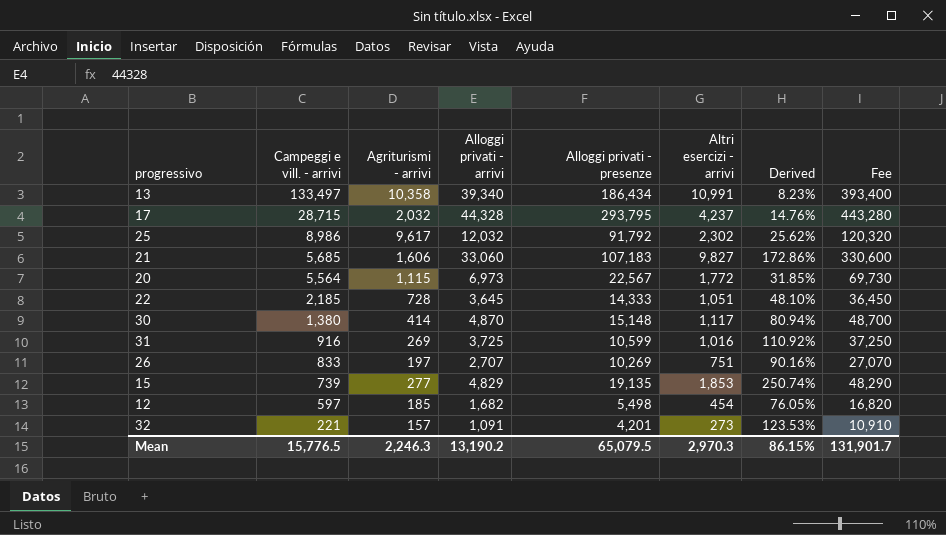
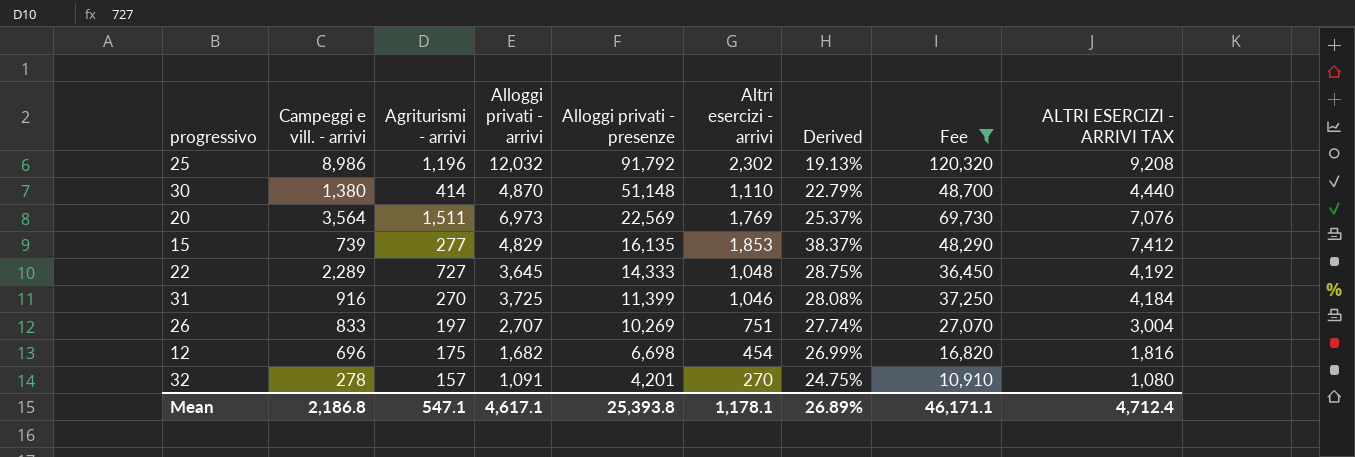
filter: none -> Fee <= 120,320
row order: Campeggi e vill. - arrivi descending -> Alloggi privati - presenze descending
column Derived | formula: [Altri esercizi - arrivi] / [Campeggi e vill. - arrivi] -> [Altri esercizi - arrivi] / [Alloggi privati - arrivi]
column ALTRI ESERCIZI - ARRIVI TAX | formula: none -> [Altri esercizi - arrivi] * 4
25 | Agriturismi - arrivi: 9,617 -> 1,196
30 | Alloggi privati - presenze: 15,148 -> 51,148
30 | Altri esercizi - arrivi: 1,117 -> 1,110
20 | Campeggi e vill. - arrivi: 5,564 -> 3,564
20 | Agriturismi - arrivi: 1,115 -> 1,511
20 | Alloggi privati - presenze: 22,567 -> 22,569
20 | Altri esercizi - arrivi: 1,772 -> 1,769
15 | Alloggi privati - presenze: 19,135 -> 16,135
22 | Campeggi e vill. - arrivi: 2,185 -> 2,289
22 | Agriturismi - arrivi: 728 -> 727
22 | Altri esercizi - arrivi: 1,051 -> 1,048
31 | Agriturismi - arrivi: 269 -> 270
31 | Alloggi privati - presenze: 10,599 -> 11,399
31 | Altri esercizi - arrivi: 1,016 -> 1,046
12 | Campeggi e vill. - arrivi: 597 -> 696
12 | Agriturismi - arrivi: 185 -> 175
12 | Alloggi privati - presenze: 5,498 -> 6,698
32 | Campeggi e vill. - arrivi: 221 -> 278
32 | Altri esercizi - arrivi: 273 -> 270
Mean | Campeggi e vill. - arrivi: 15,776.5 -> 2,186.8
Mean | Agriturismi - arrivi: 2,246.3 -> 547.1
Mean | Alloggi privati - arrivi: 13,190.2 -> 4,617.1
Mean | Alloggi privati - presenze: 65,079.5 -> 25,393.8
Mean | Altri esercizi - arrivi: 2,970.3 -> 1,178.1
Mean | Derived: 86.15% -> 26.89%
Mean | Fee: 131,901.7 -> 46,171.1

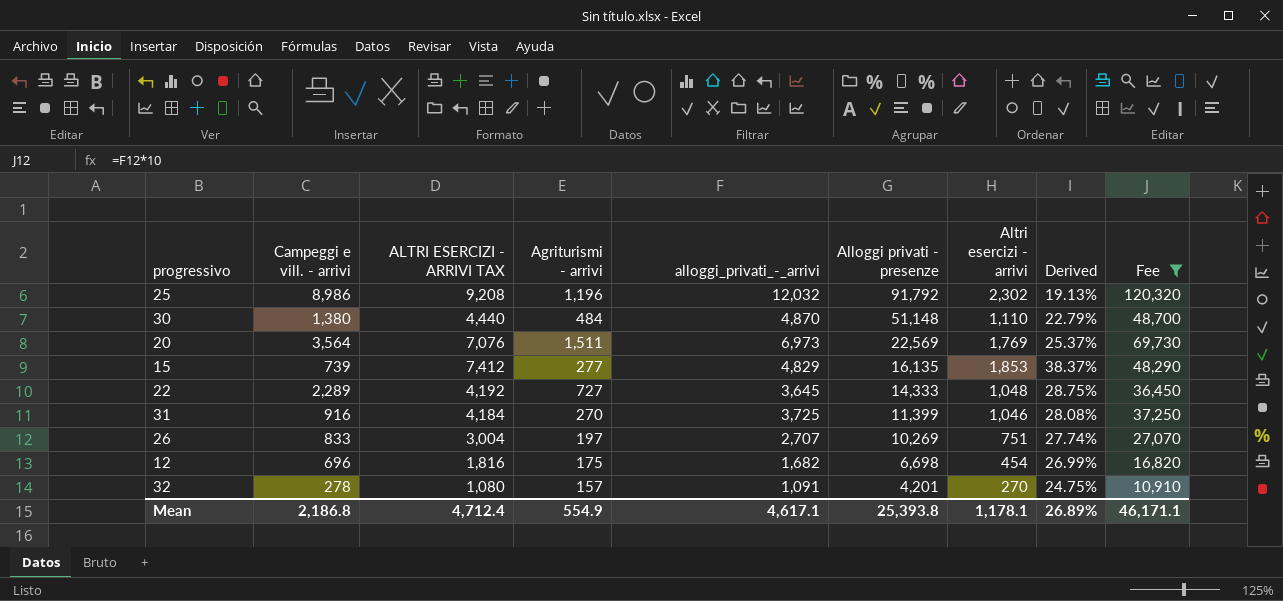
column ALTRI ESERCIZI - ARRIVI TAX | position: 9 -> 3
column name: Alloggi privati - arrivi -> alloggi_privati_-_arrivi
30 | Agriturismi - arrivi: 414 -> 484
Mean | Agriturismi - arrivi: 547.1 -> 554.9

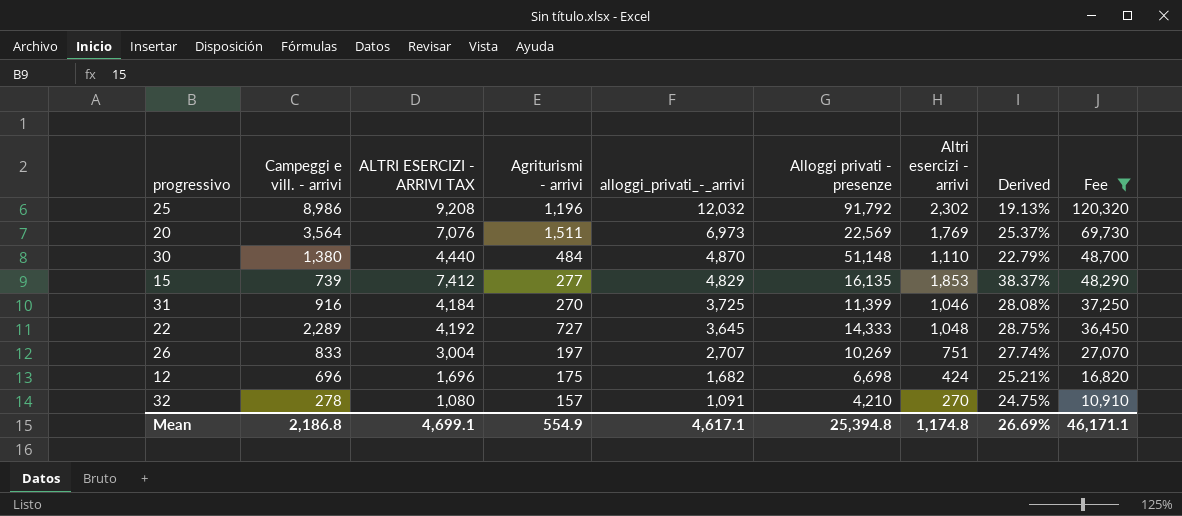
row order: Alloggi privati - presenze descending -> alloggi_privati_-_arrivi descending
12 | ALTRI ESERCIZI - ARRIVI TAX: 1,816 -> 1,696
12 | Altri esercizi - arrivi: 454 -> 424
12 | Derived: 26.99% -> 25.21%
32 | Alloggi privati - presenze: 4,201 -> 4,210
Mean | ALTRI ESERCIZI - ARRIVI TAX: 4,712.4 -> 4,699.1
Mean | Alloggi privati - presenze: 25,393.8 -> 25,394.8
Mean | Altri esercizi - arrivi: 1,178.1 -> 1,174.8
Mean | Derived: 26.89% -> 26.69%

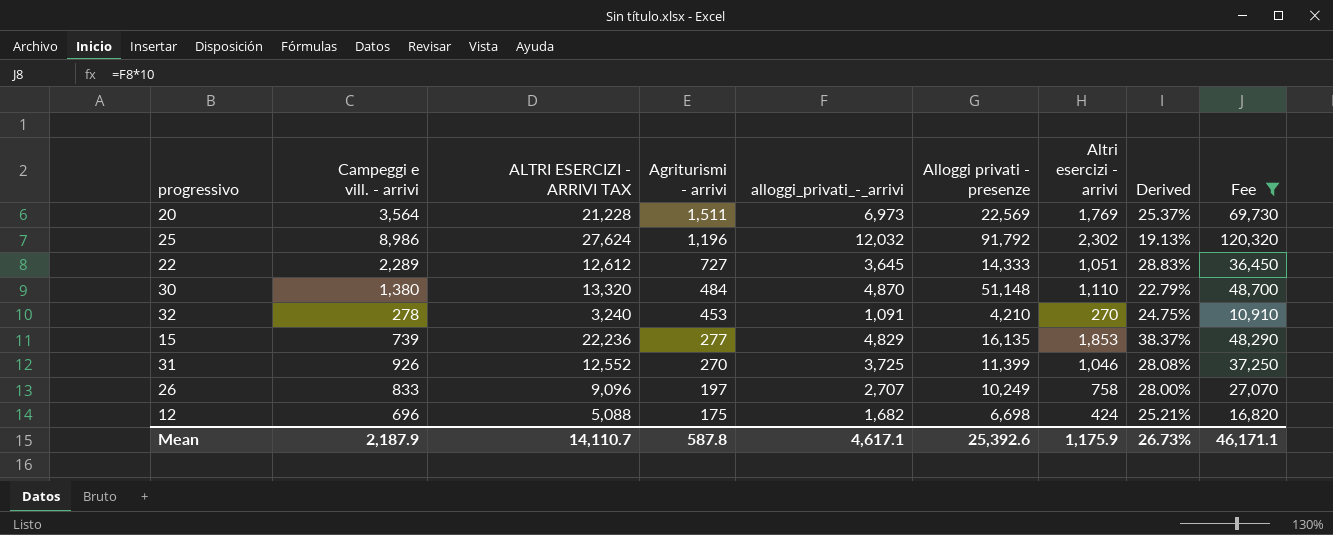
row order: alloggi_privati_-_arrivi descending -> Agriturismi - arrivi descending
column ALTRI ESERCIZI - ARRIVI TAX | formula: [Altri esercizi - arrivi] * 4 -> [Altri esercizi - arrivi] * 12
22 | Altri esercizi - arrivi: 1,048 -> 1,051
22 | Derived: 28.75% -> 28.83%
32 | Agriturismi - arrivi: 157 -> 453
31 | Campeggi e vill. - arrivi: 916 -> 926
26 | Alloggi privati - presenze: 10,269 -> 10,249
26 | Altri esercizi - arrivi: 751 -> 758
26 | Derived: 27.74% -> 28.00%
Mean | Campeggi e vill. - arrivi: 2,186.8 -> 2,187.9
Mean | ALTRI ESERCIZI - ARRIVI TAX: 4,699.1 -> 14,110.7
Mean | Agriturismi - arrivi: 554.9 -> 587.8
Mean | Alloggi privati - presenze: 25,394.8 -> 25,392.6
Mean | Altri esercizi - arrivi: 1,174.8 -> 1,175.9
Mean | Derived: 26.69% -> 26.73%

